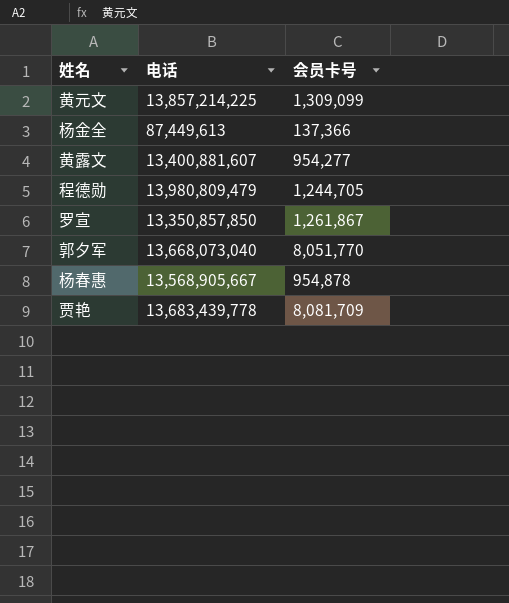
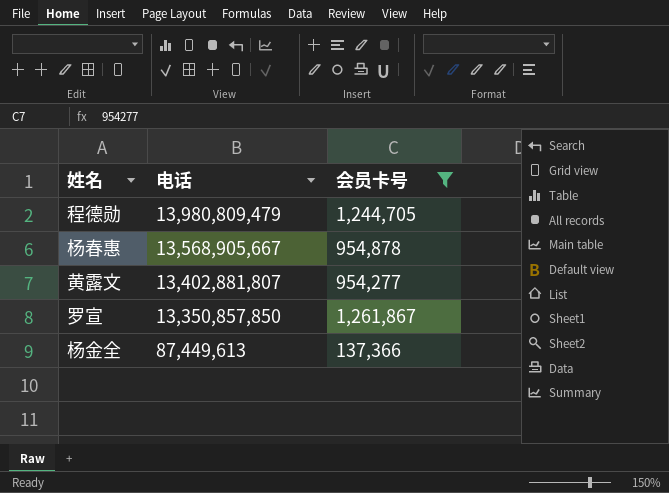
filter: none -> 会员卡号 <= 1,261,867
row order: none -> 电话 descending
黄露文 | 电话: 13,400,881,607 -> 13,402,881,807

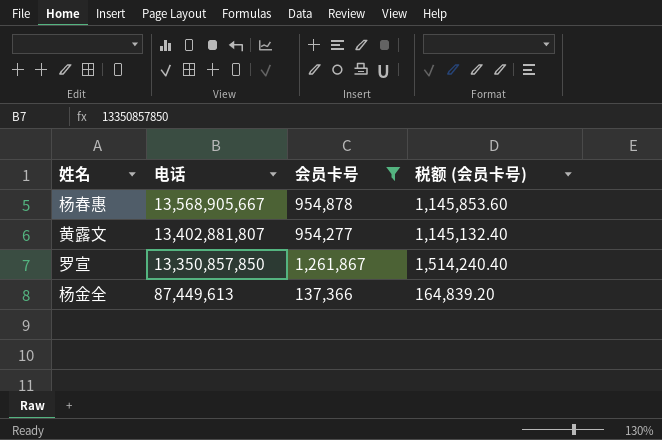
column 税额 (会员卡号) | formula: none -> [会员卡号] * 1.2
row 程德勋: 13,980,809,479 | 1,244,705 -> none

